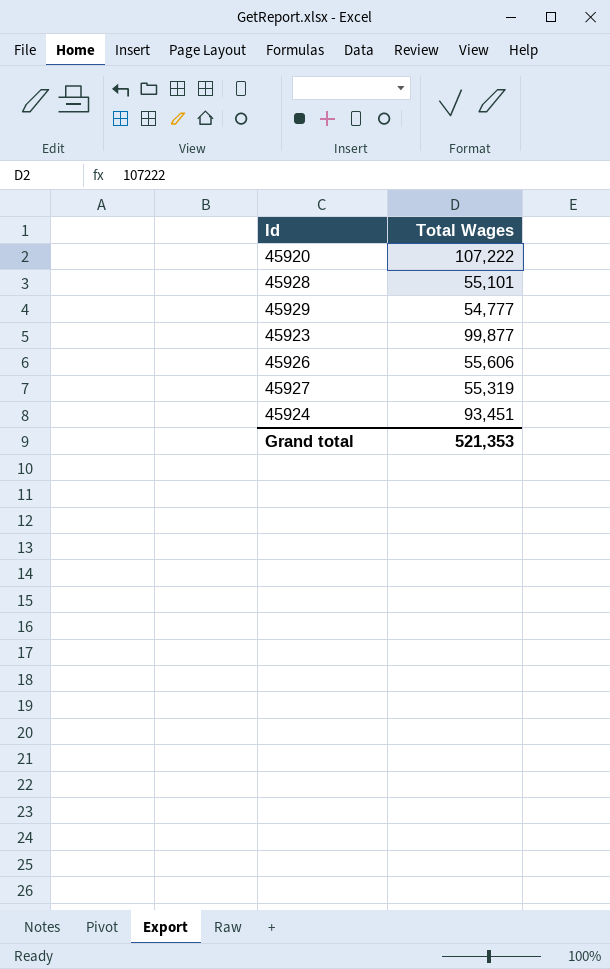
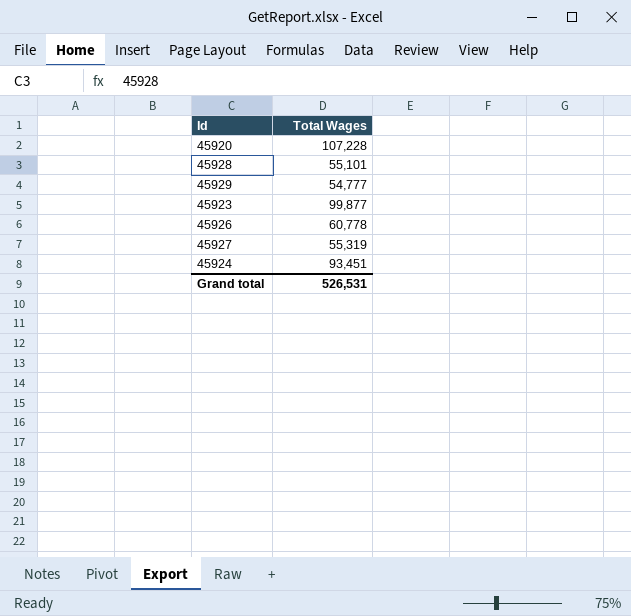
45920 | Total Wages: 107,222 -> 107,228
45926 | Total Wages: 55,606 -> 60,778
Grand total | Total Wages: 521,353 -> 526,531

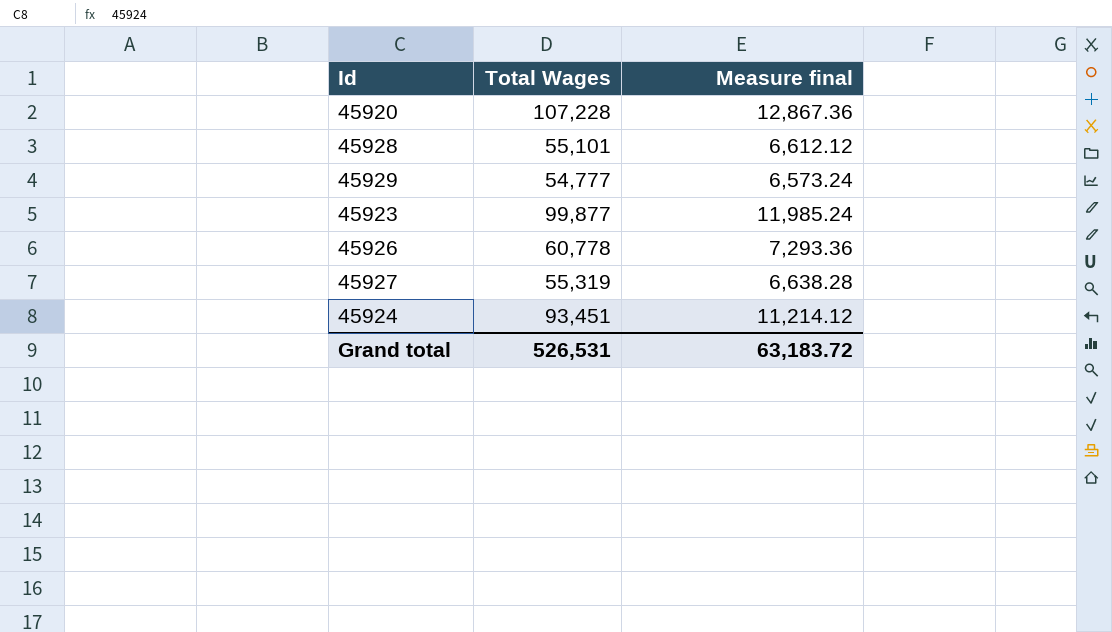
column Measure final | formula: none -> [Total Wages] * 0.12

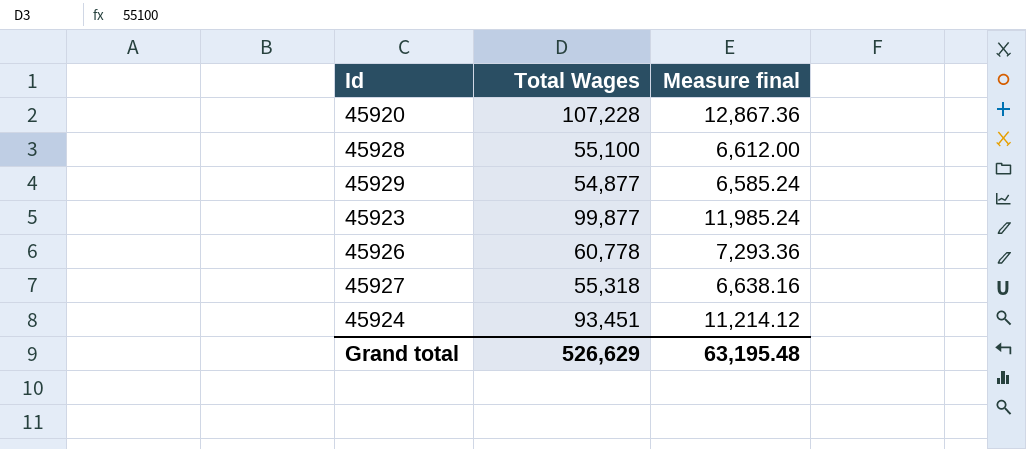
45928 | Total Wages: 55,101 -> 55,100
45928 | Measure final: 6,612.12 -> 6,612.00
45929 | Total Wages: 54,777 -> 54,877
45929 | Measure final: 6,573.24 -> 6,585.24
45927 | Total Wages: 55,319 -> 55,318
45927 | Measure final: 6,638.28 -> 6,638.16
Grand total | Total Wages: 526,531 -> 526,629
Grand total | Measure final: 63,183.72 -> 63,195.48

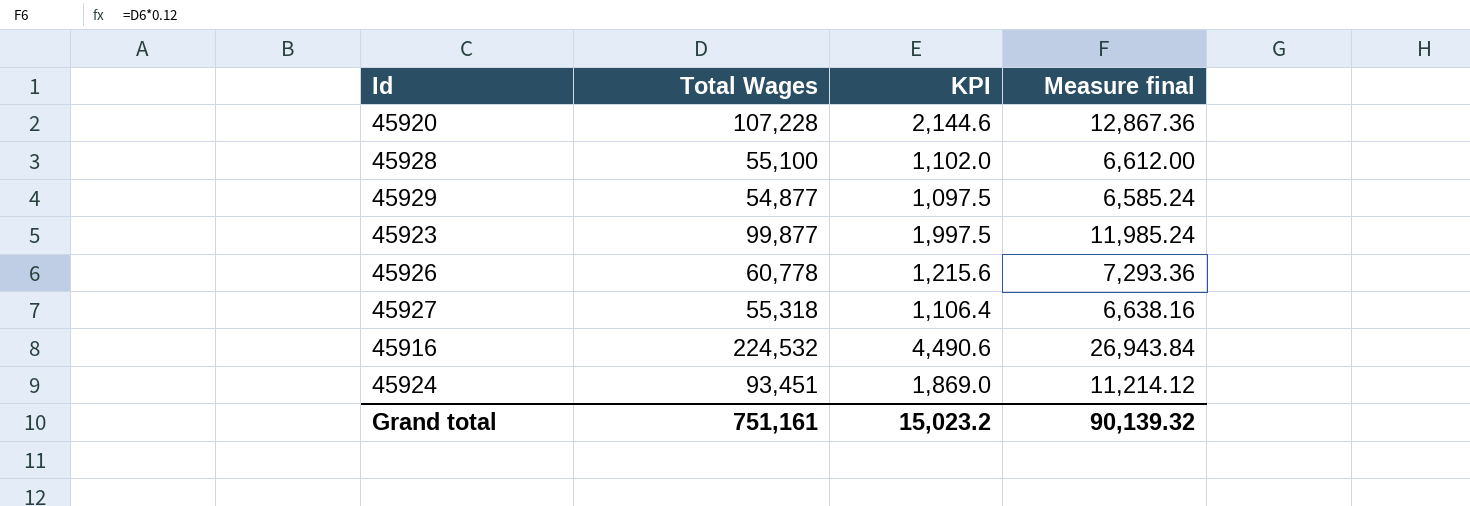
column KPI | formula: none -> [Total Wages] * 0.02
row 45916: none -> 224,532 | 4,490.6 | 26,943.84
Grand total | Total Wages: 526,629 -> 751,161
Grand total | Measure final: 63,195.48 -> 90,139.32

